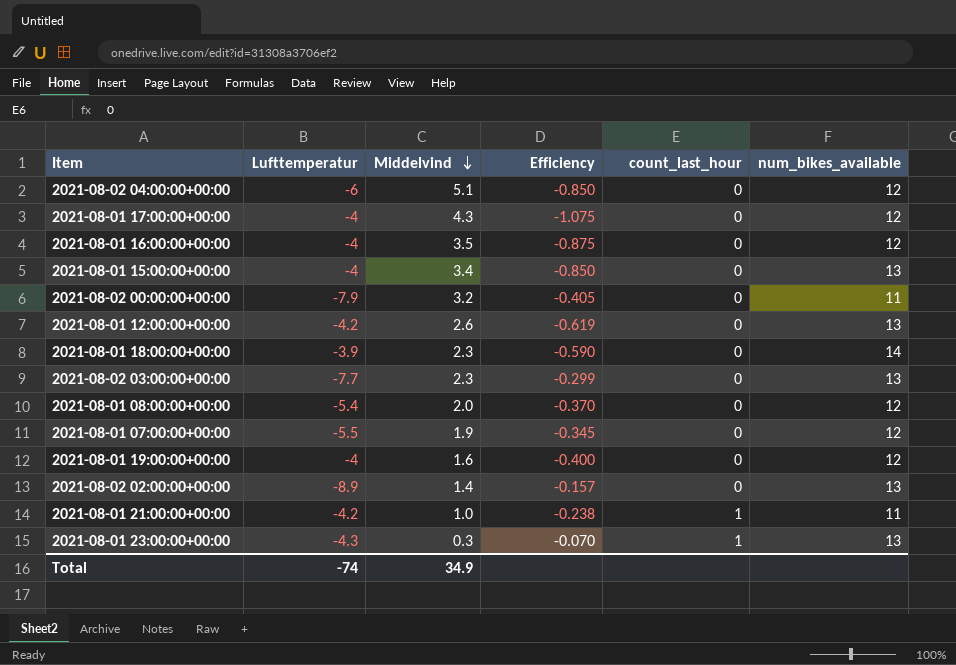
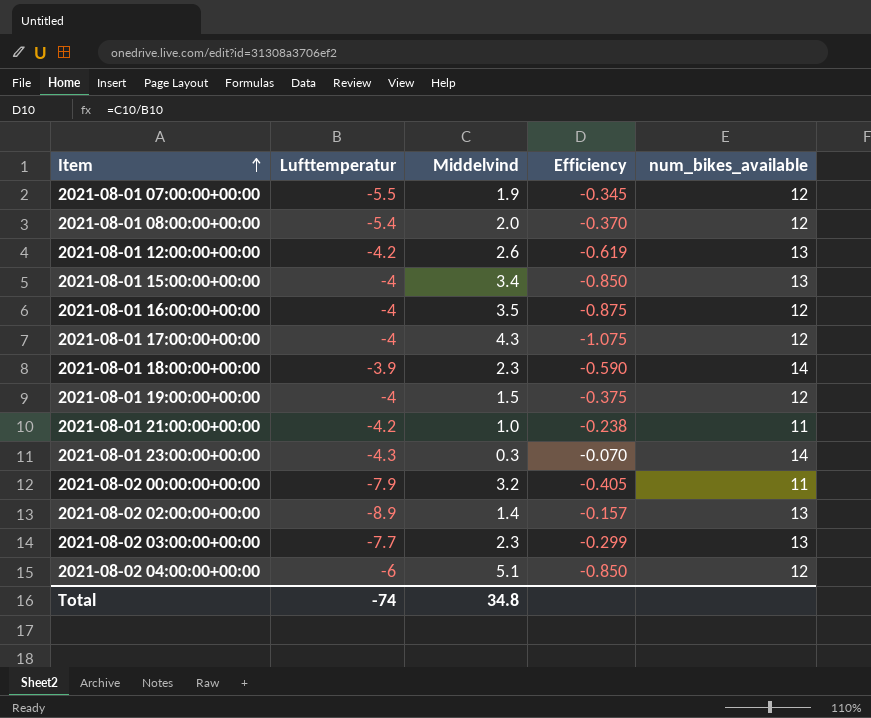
row order: Middelvind descending -> Item ascending
column count_last_hour | position: 5 -> none
2021-08-01 19:00:00+00:00 | Middelvind: 1.6 -> 1.5
2021-08-01 19:00:00+00:00 | Efficiency: -0.400 -> -0.375
2021-08-01 23:00:00+00:00 | num_bikes_available: 13 -> 14
Total | Middelvind: 34.9 -> 34.8

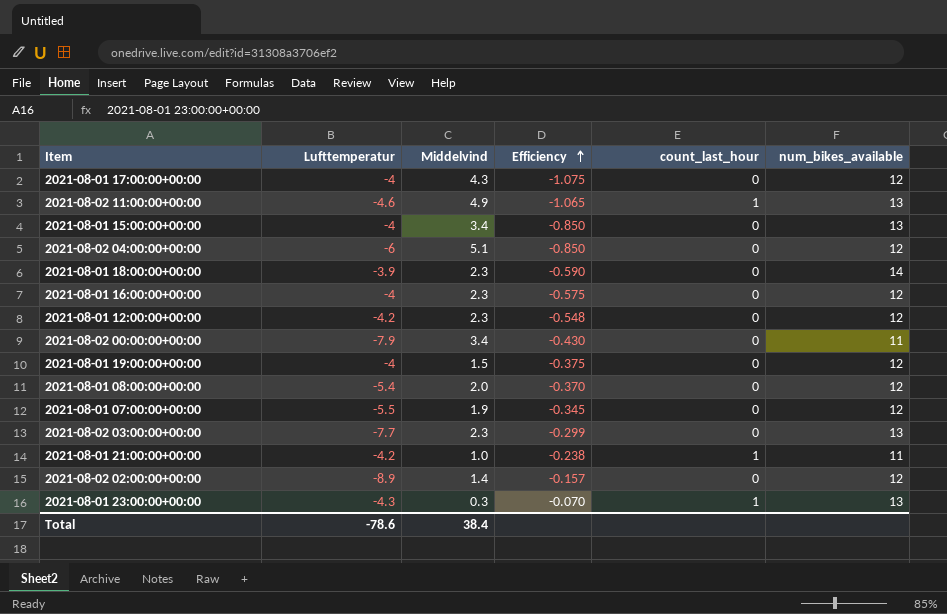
row order: Item ascending -> Efficiency ascending
column count_last_hour | position: none -> 5
row 2021-08-02 11:00:00+00:00: none -> -4.6 | 4.9 | -1.065 | 1 | 13
2021-08-01 16:00:00+00:00 | Middelvind: 3.5 -> 2.3
2021-08-01 16:00:00+00:00 | Efficiency: -0.875 -> -0.575
2021-08-01 12:00:00+00:00 | Middelvind: 2.6 -> 2.3
2021-08-01 12:00:00+00:00 | Efficiency: -0.619 -> -0.548
2021-08-01 12:00:00+00:00 | num_bikes_available: 13 -> 12
2021-08-02 00:00:00+00:00 | Middelvind: 3.2 -> 3.4
2021-08-02 00:00:00+00:00 | Efficiency: -0.405 -> -0.430
2021-08-02 02:00:00+00:00 | num_bikes_available: 13 -> 12
2021-08-01 23:00:00+00:00 | num_bikes_available: 14 -> 13
Total | Lufttemperatur: -74 -> -78.6
Total | Middelvind: 34.8 -> 38.4

